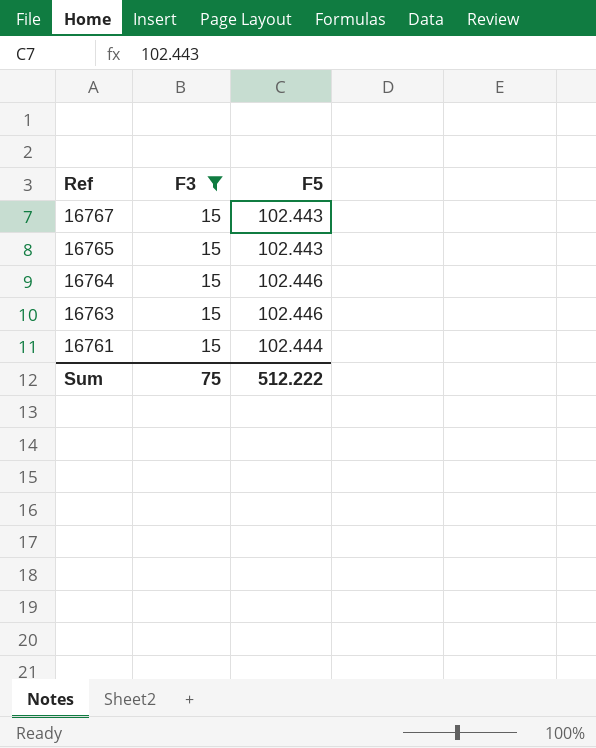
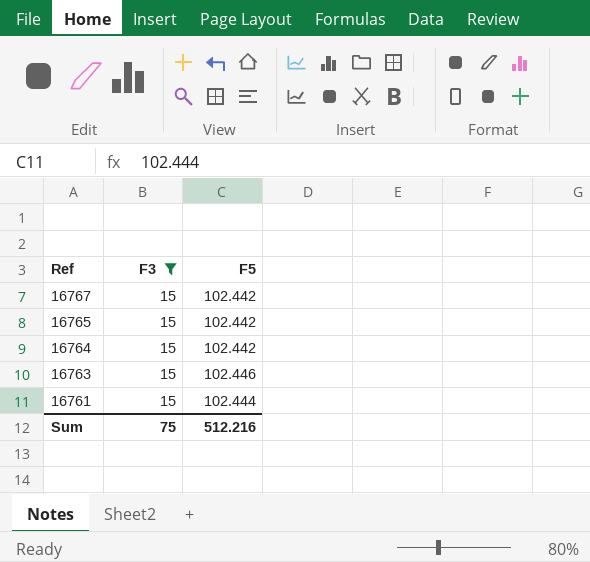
16767 | F5: 102.443 -> 102.442
16765 | F5: 102.443 -> 102.442
16764 | F5: 102.446 -> 102.442
Sum | F5: 512.222 -> 512.216

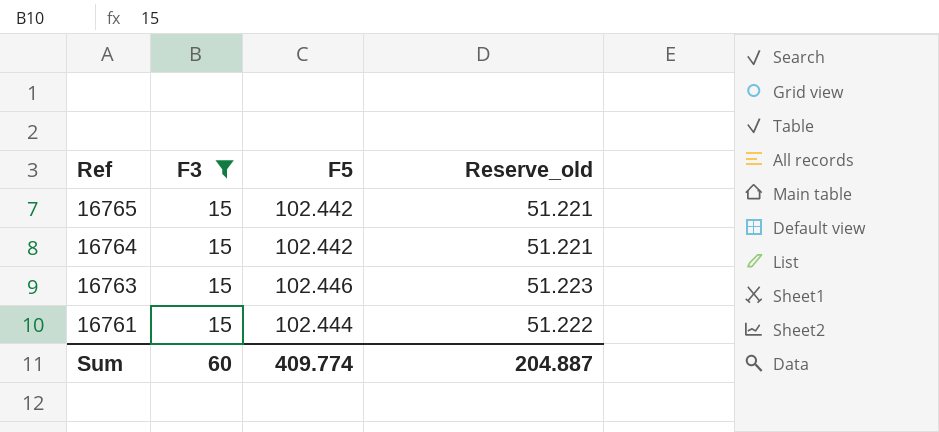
column Reserve_old | formula: none -> [F5] * 0.5
row 16767: 15 | 102.442 -> none
Sum | F3: 75 -> 60
Sum | F5: 512.216 -> 409.774

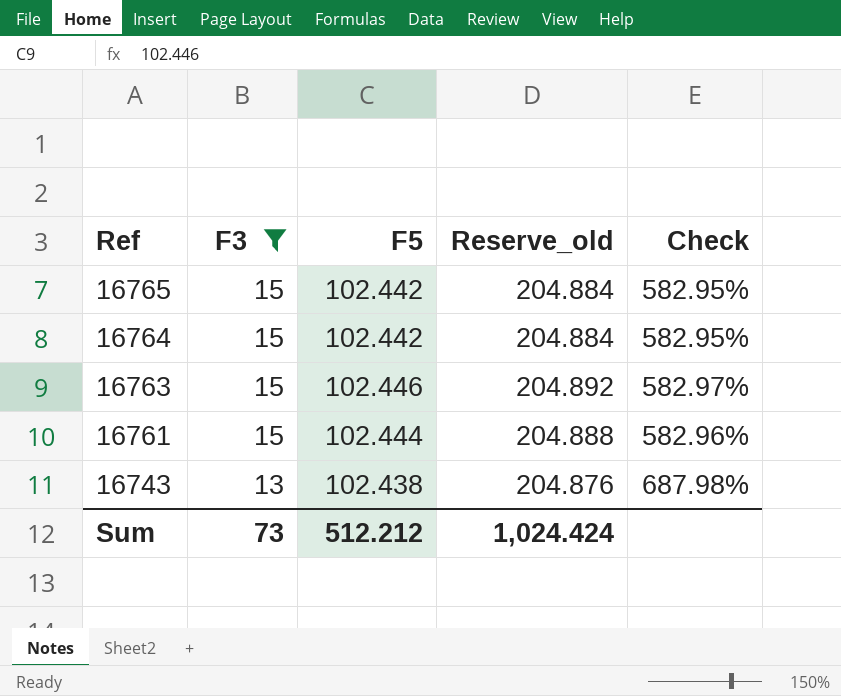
column Reserve_old | formula: [F5] * 0.5 -> [F5] * 2
column Check | formula: none -> ([F5] - [F3]) / [F3]
row 16743: none -> 13 | 102.438 | 204.876 | 687.98%
Sum | F3: 60 -> 73
Sum | F5: 409.774 -> 512.212
Sum | Reserve_old: 204.887 -> 1,024.424

